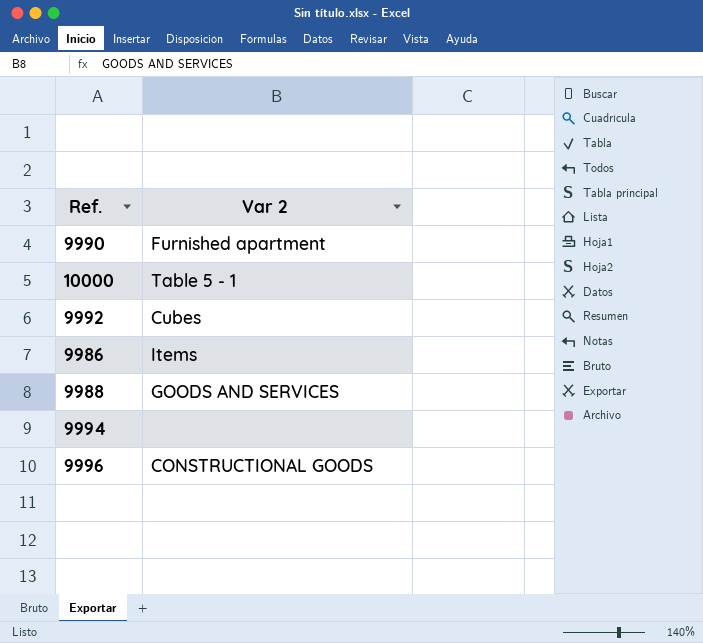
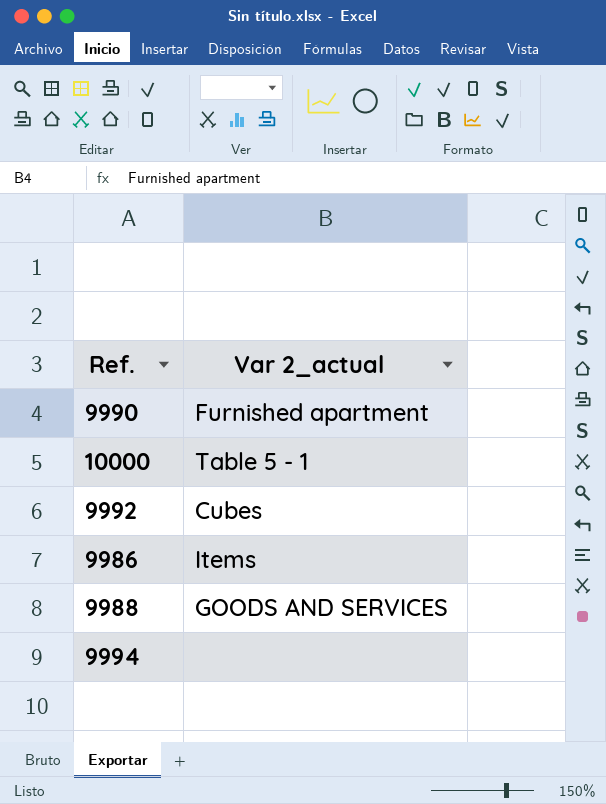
column name: Var 2 -> Var 2_actual
row 9996: CONSTRUCTIONAL GOODS -> none

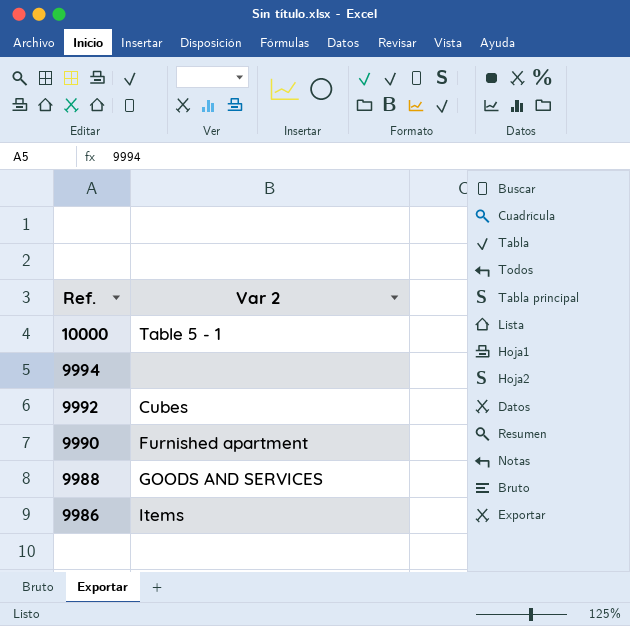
row order: none -> Ref. descending
column name: Var 2_actual -> Var 2

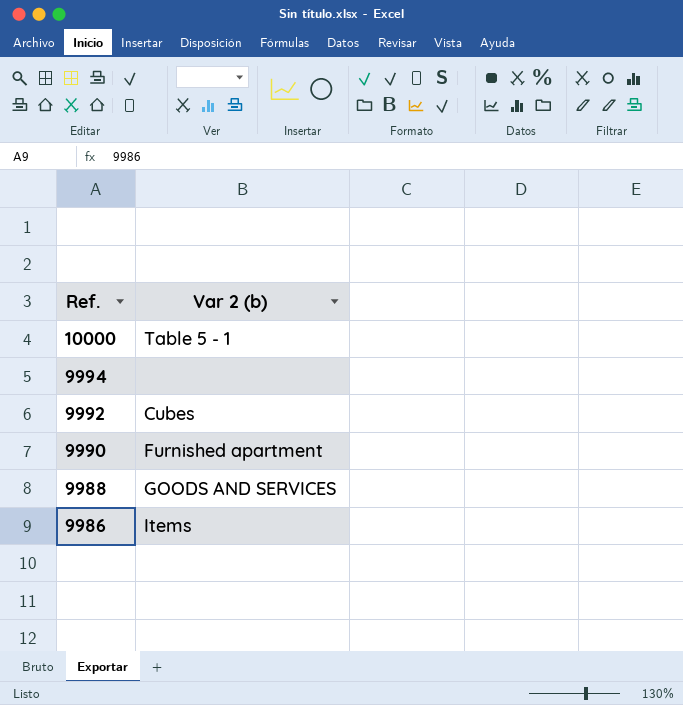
column name: Var 2 -> Var 2 (b)

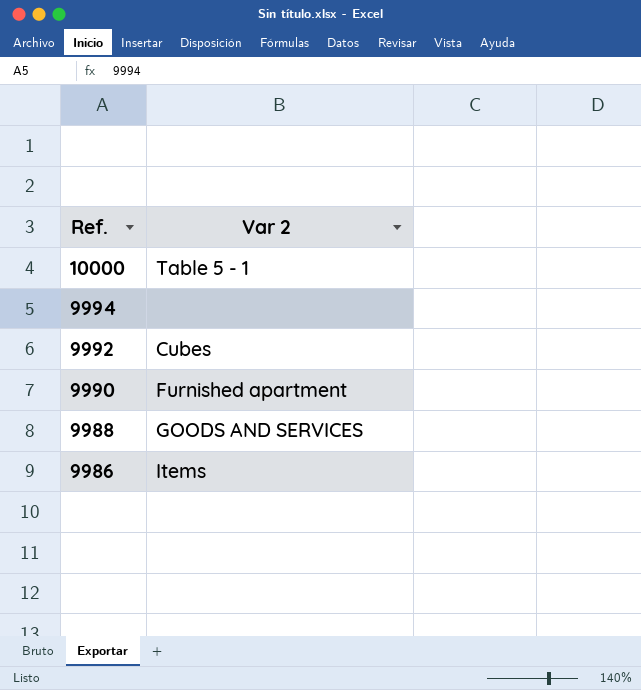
column name: Var 2 (b) -> Var 2

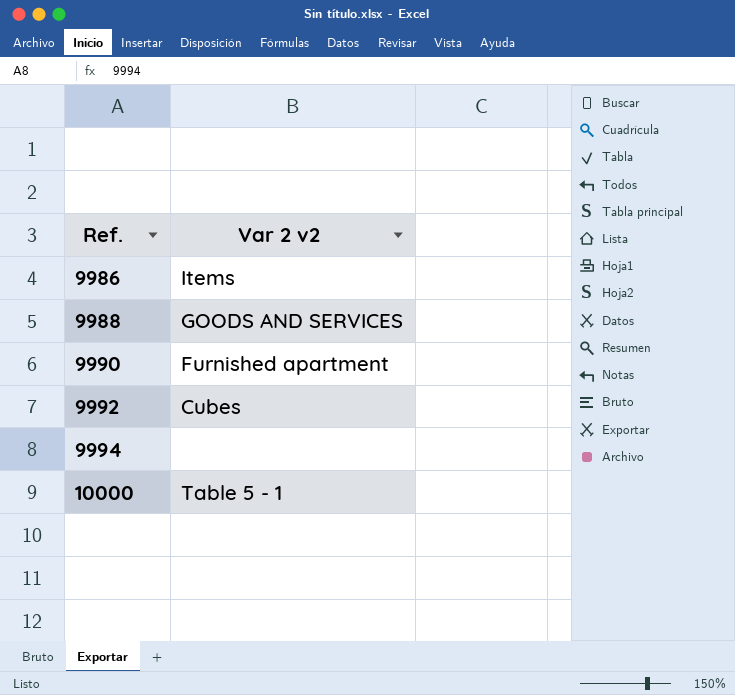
row order: Ref. descending -> Ref. ascending
column name: Var 2 -> Var 2 v2

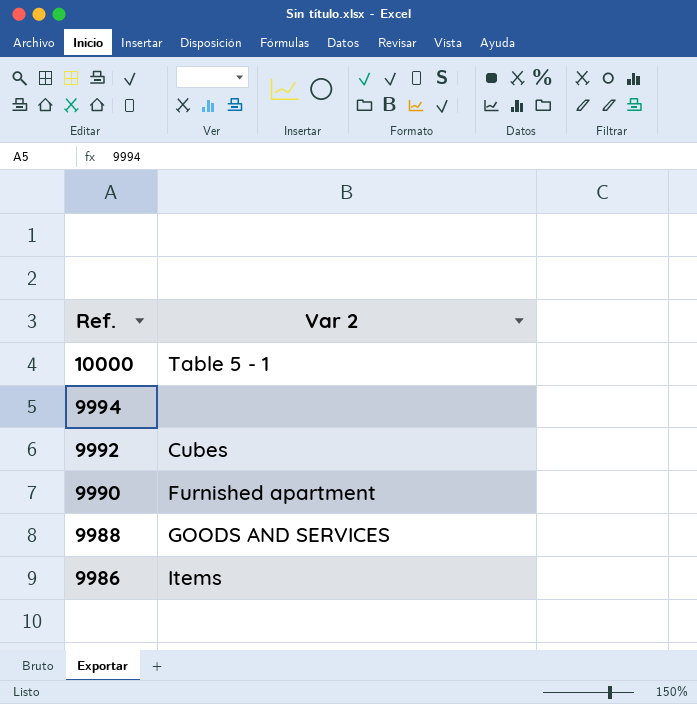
row order: Ref. ascending -> Ref. descending
column name: Var 2 v2 -> Var 2

